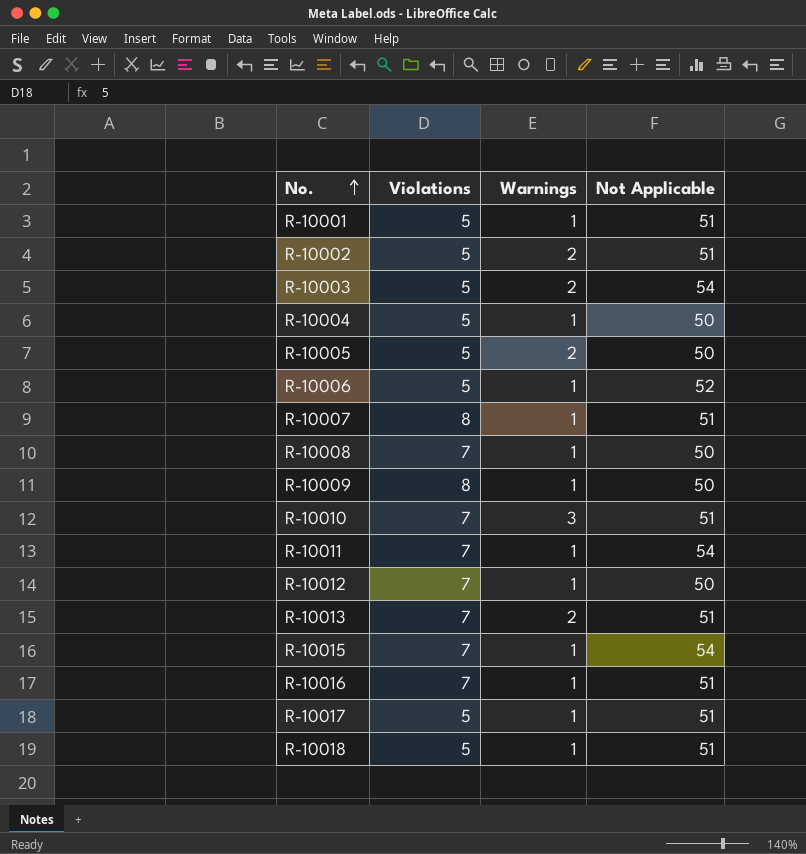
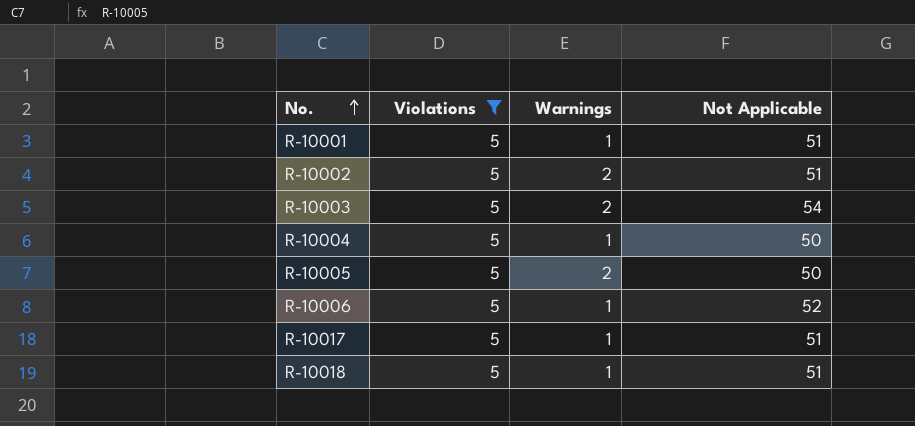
filter: none -> Violations = 5

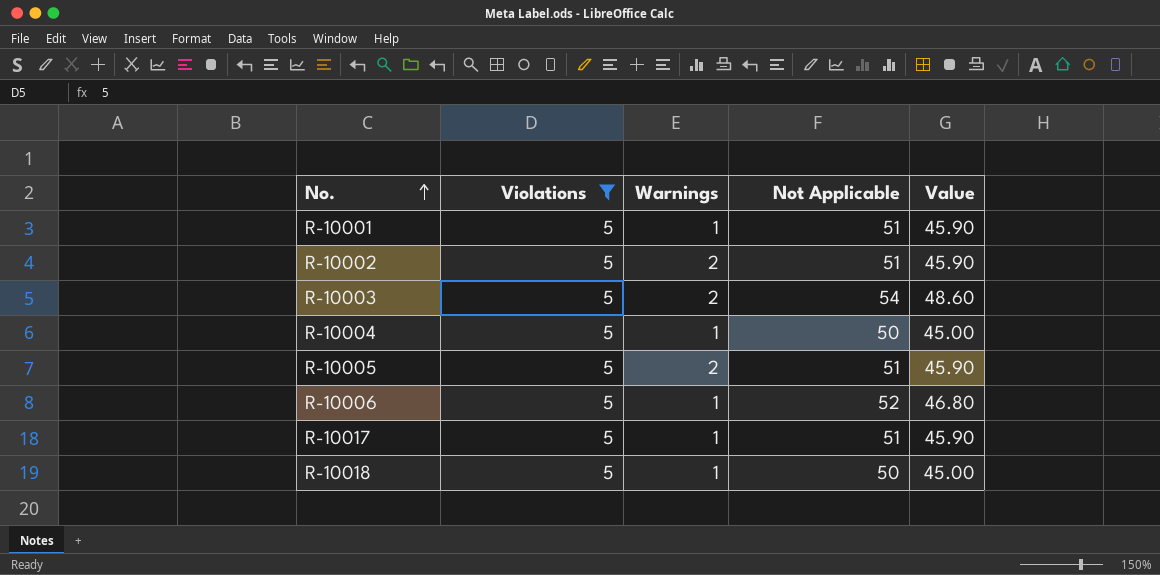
column Value | formula: none -> [Not Applicable] * 0.9
R-10005 | Not Applicable: 50 -> 51
R-10018 | Not Applicable: 51 -> 50

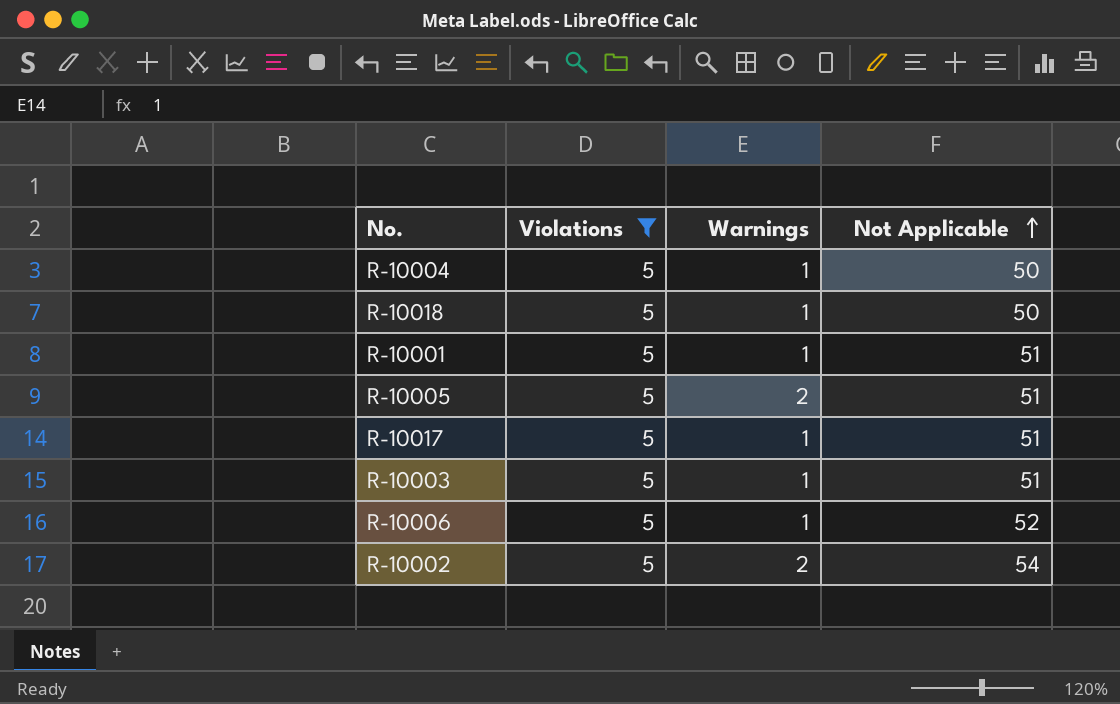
row order: No. ascending -> Not Applicable ascending
column Value | formula: [Not Applicable] * 0.9 -> none
R-10003 | Warnings: 2 -> 1
R-10003 | Not Applicable: 54 -> 51
R-10002 | Not Applicable: 51 -> 54

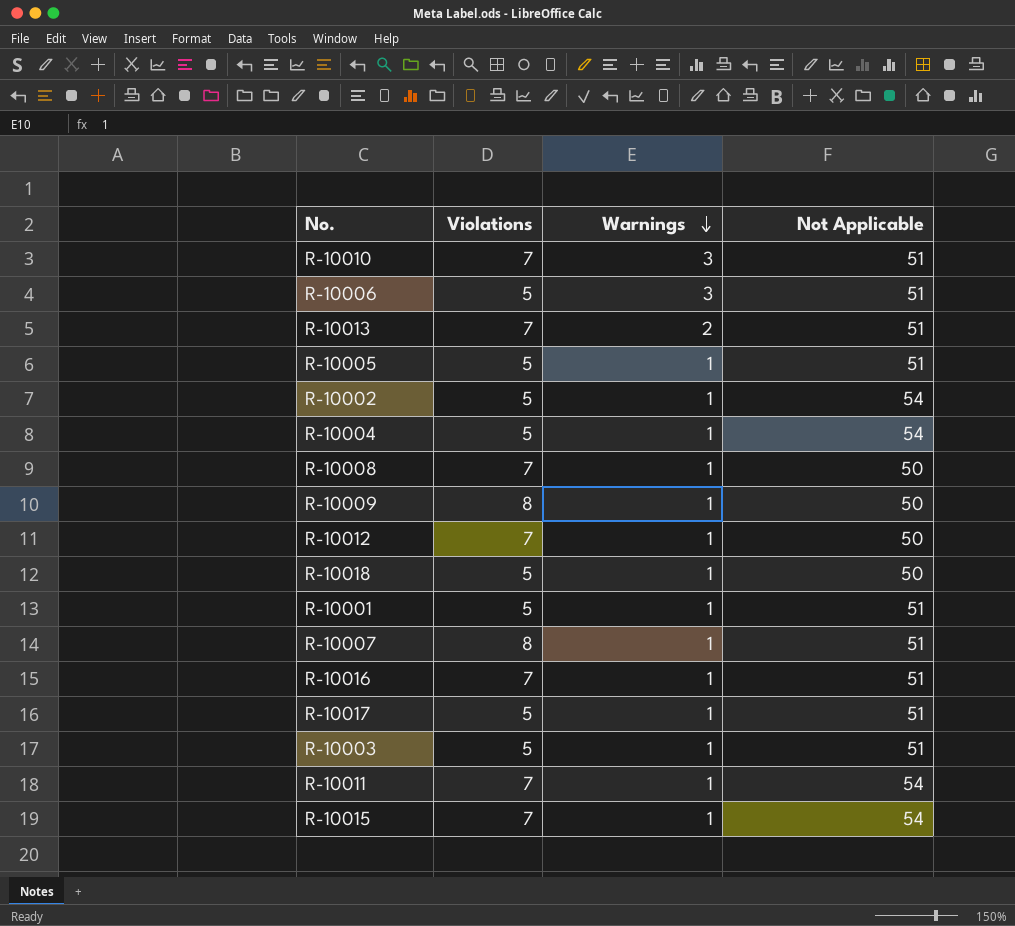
filter: Violations = 5 -> none
row order: Not Applicable ascending -> Warnings descending
R-10006 | Warnings: 1 -> 3
R-10006 | Not Applicable: 52 -> 51
R-10005 | Warnings: 2 -> 1
R-10002 | Warnings: 2 -> 1
R-10004 | Not Applicable: 50 -> 54

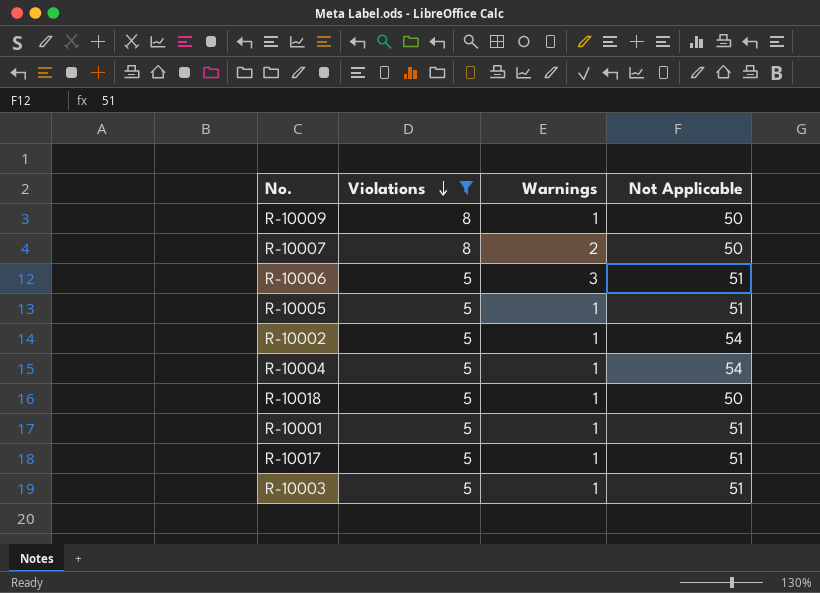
filter: none -> Violations != 7
row order: Warnings descending -> Violations descending
R-10007 | Warnings: 1 -> 2
R-10007 | Not Applicable: 51 -> 50

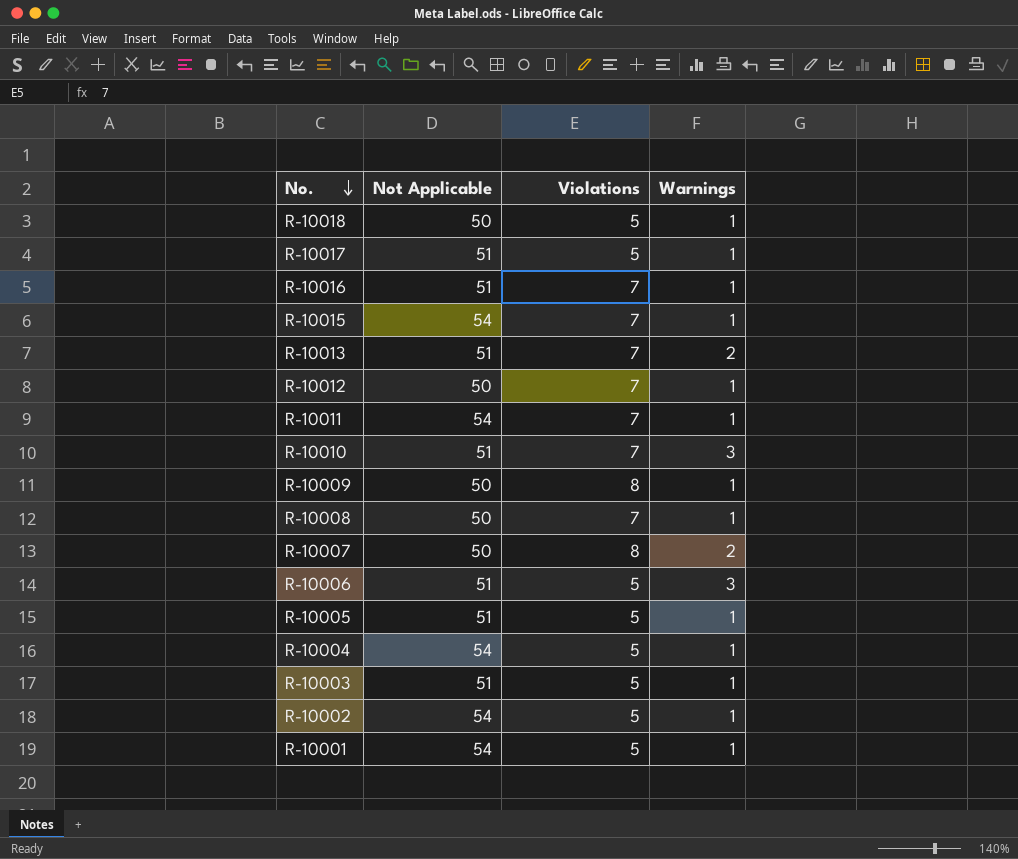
filter: Violations != 7 -> none
row order: Violations descending -> No. descending
column Not Applicable | position: 4 -> 2
R-10001 | Not Applicable: 51 -> 54

